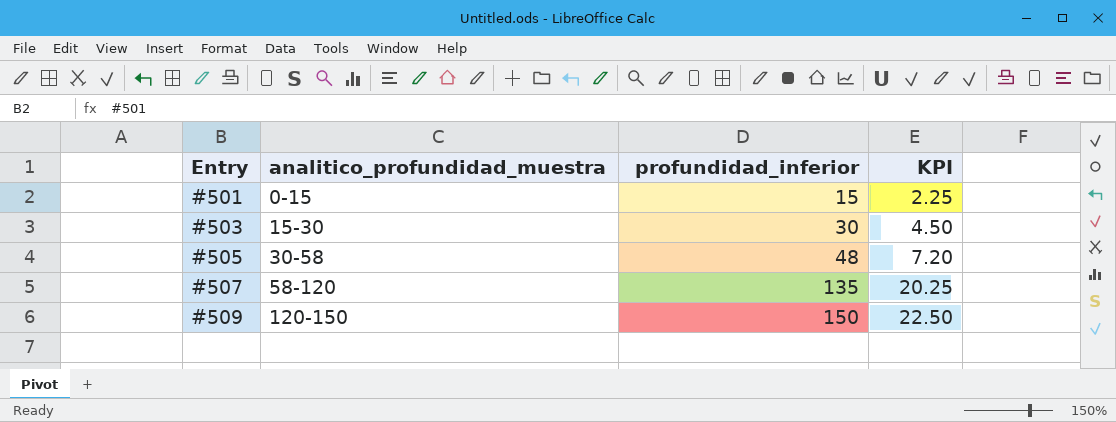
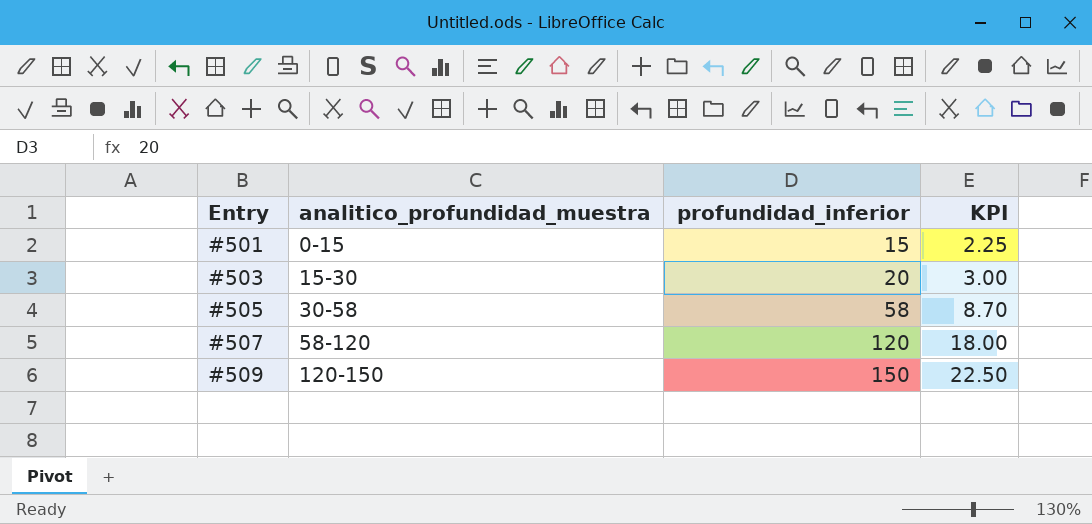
#503 | profundidad_inferior: 30 -> 20
#503 | KPI: 4.50 -> 3.00
#505 | profundidad_inferior: 48 -> 58
#505 | KPI: 7.20 -> 8.70
#507 | profundidad_inferior: 135 -> 120
#507 | KPI: 20.25 -> 18.00

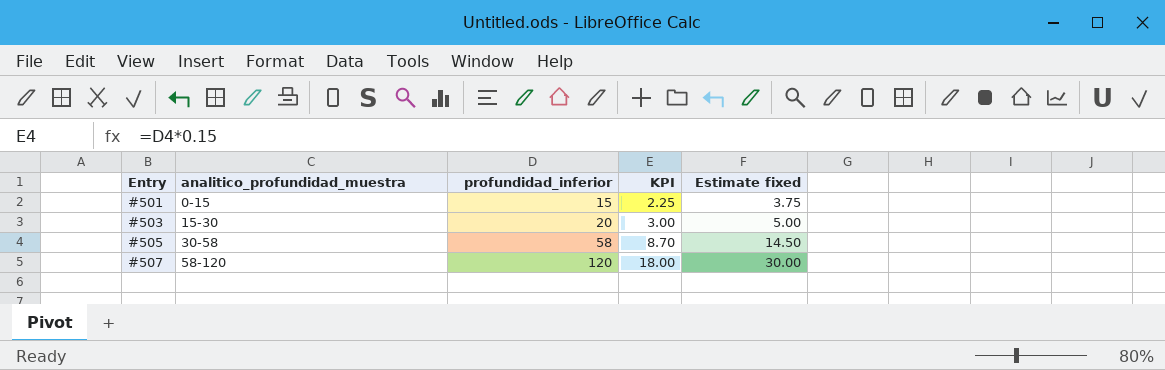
column Estimate fixed | formula: none -> [profundidad_inferior] * 0.25
row #509: 120-150 | 150 | 22.50 -> none

